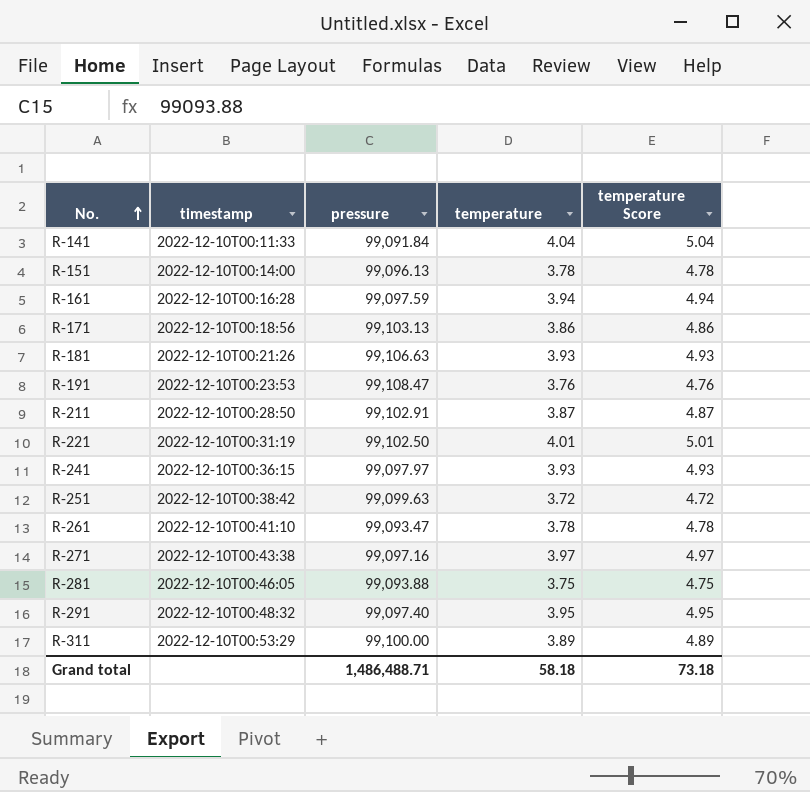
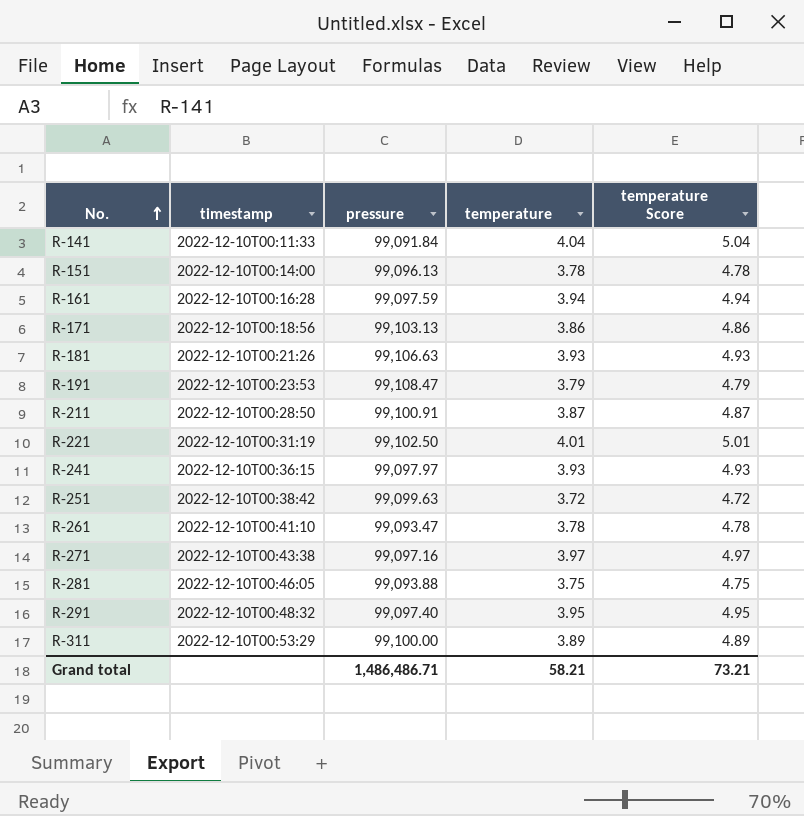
R-191 | temperature: 3.76 -> 3.79
R-191 | temperature Score: 4.76 -> 4.79
R-211 | pressure: 99,102.91 -> 99,100.91
Grand total | pressure: 1,486,488.71 -> 1,486,486.71
Grand total | temperature: 58.18 -> 58.21
Grand total | temperature Score: 73.18 -> 73.21

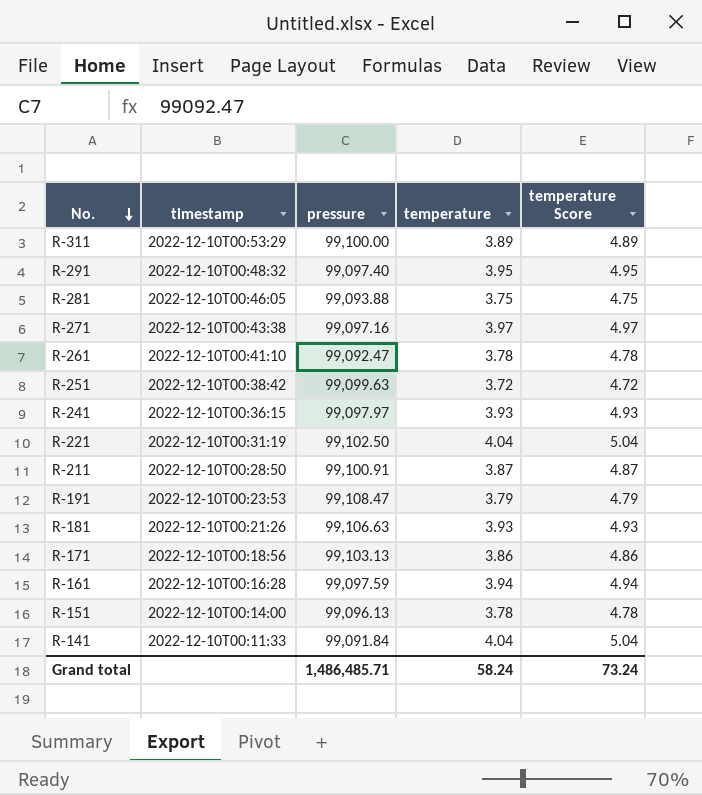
row order: No. ascending -> No. descending
R-261 | pressure: 99,093.47 -> 99,092.47
R-221 | temperature: 4.01 -> 4.04
R-221 | temperature Score: 5.01 -> 5.04
Grand total | pressure: 1,486,486.71 -> 1,486,485.71
Grand total | temperature: 58.21 -> 58.24
Grand total | temperature Score: 73.21 -> 73.24

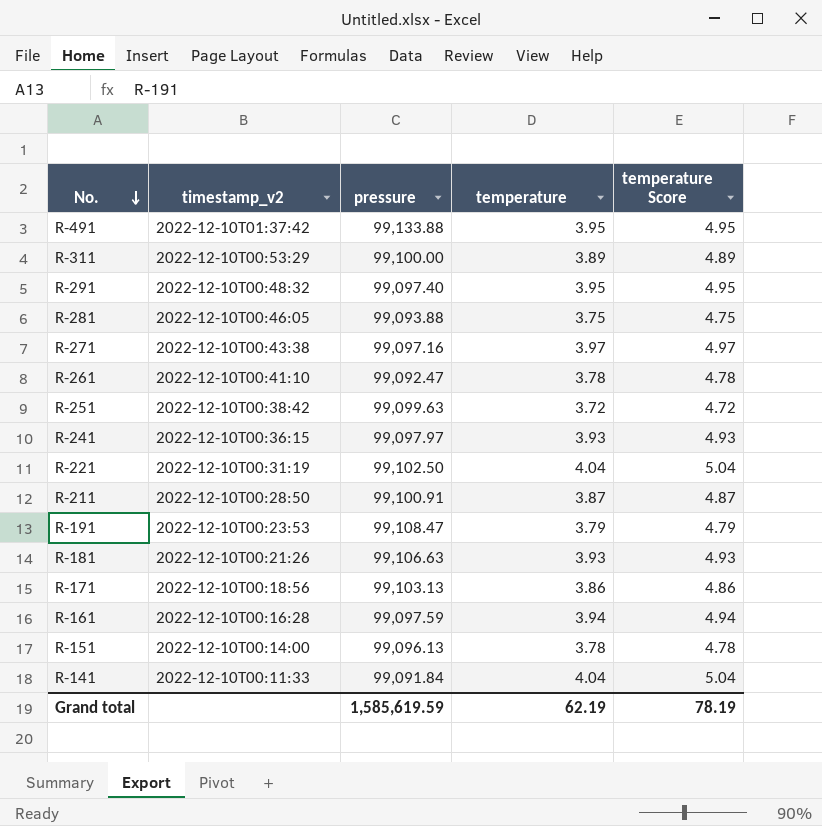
column name: timestamp -> timestamp_v2
row R-491: none -> 2022-12-10T01:37:42 | 99,133.88 | 3.95 | 4.95
Grand total | pressure: 1,486,485.71 -> 1,585,619.59
Grand total | temperature: 58.24 -> 62.19
Grand total | temperature Score: 73.24 -> 78.19

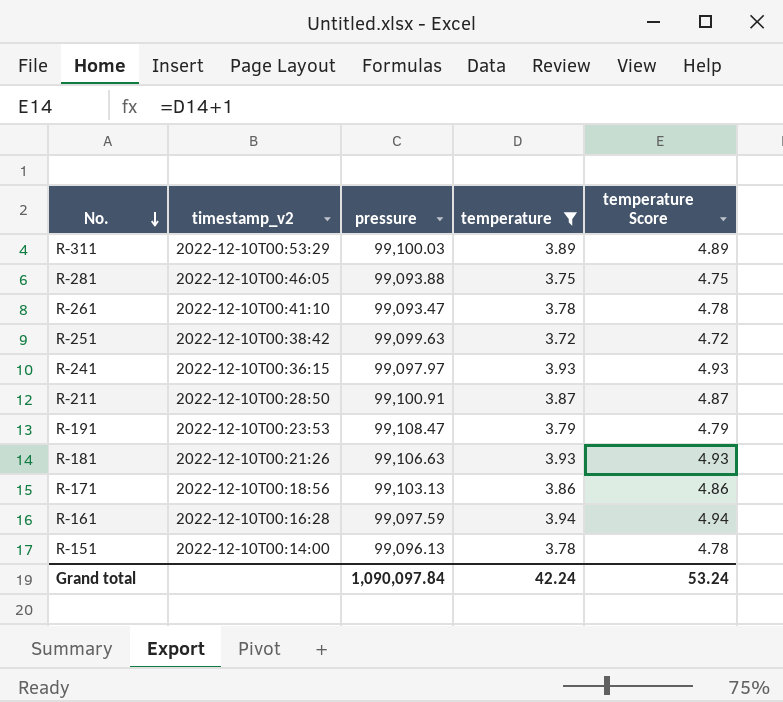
filter: none -> temperature <= 3.94
R-311 | pressure: 99,100.00 -> 99,100.03
R-261 | pressure: 99,092.47 -> 99,093.47
Grand total | pressure: 1,585,619.59 -> 1,090,097.84
Grand total | temperature: 62.19 -> 42.24
Grand total | temperature Score: 78.19 -> 53.24

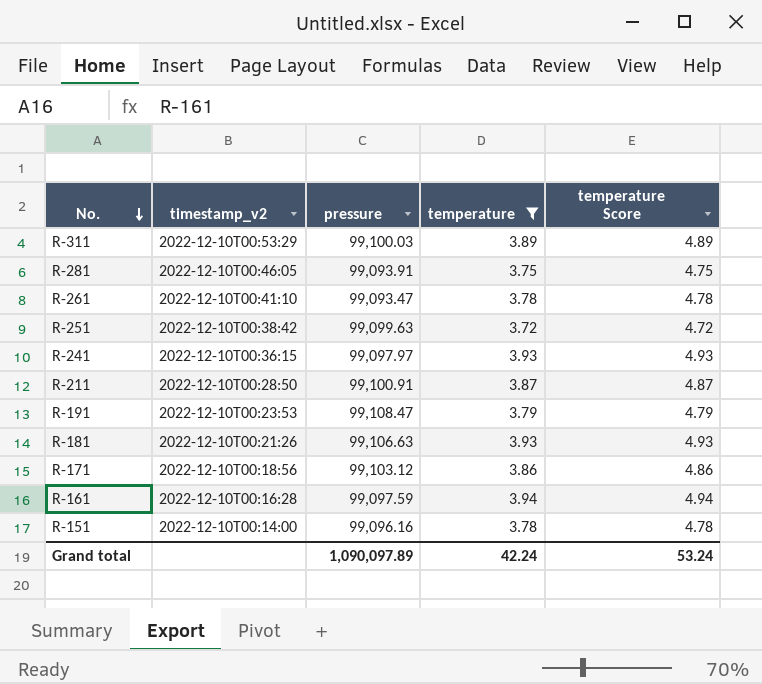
R-281 | pressure: 99,093.88 -> 99,093.91
R-171 | pressure: 99,103.13 -> 99,103.12
R-151 | pressure: 99,096.13 -> 99,096.16
Grand total | pressure: 1,090,097.84 -> 1,090,097.89

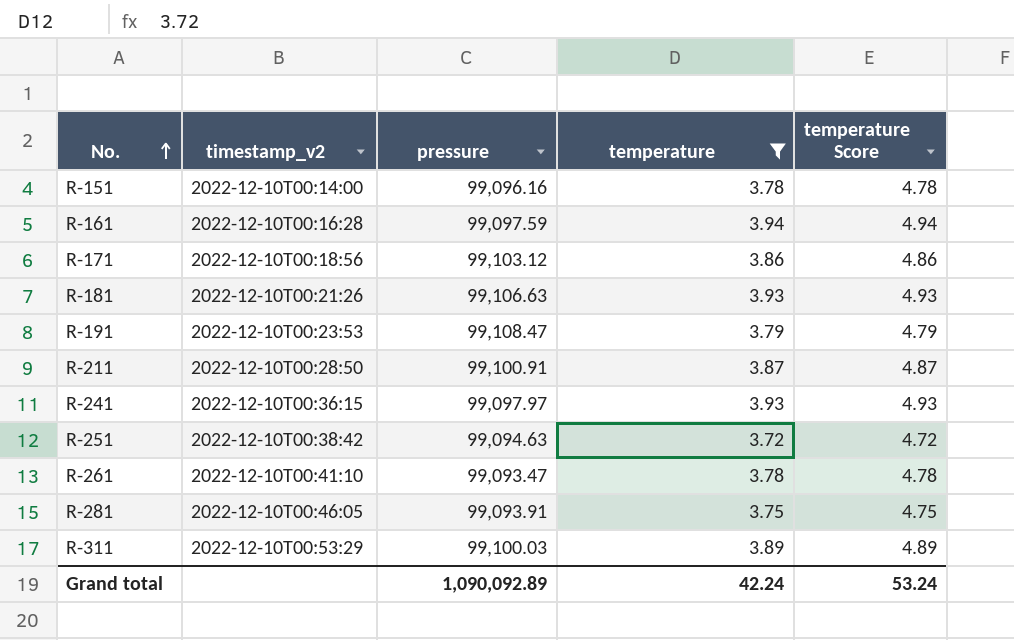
row order: No. descending -> No. ascending
R-251 | pressure: 99,099.63 -> 99,094.63
Grand total | pressure: 1,090,097.89 -> 1,090,092.89

